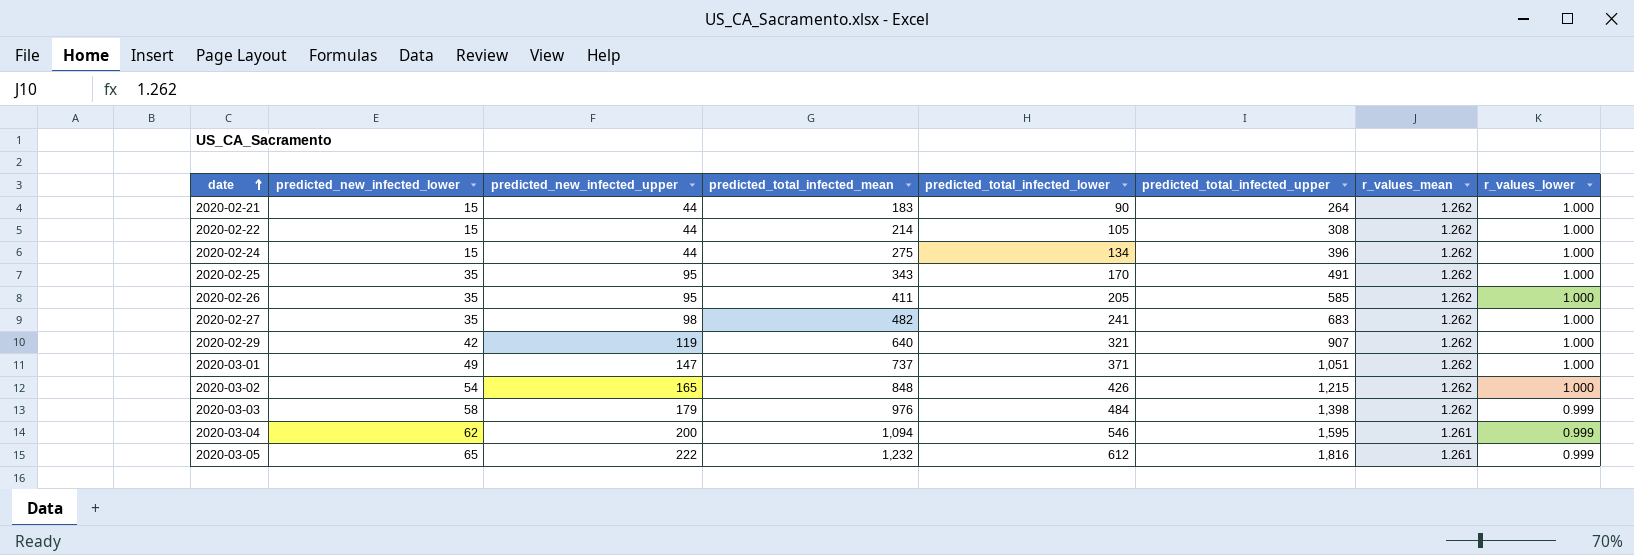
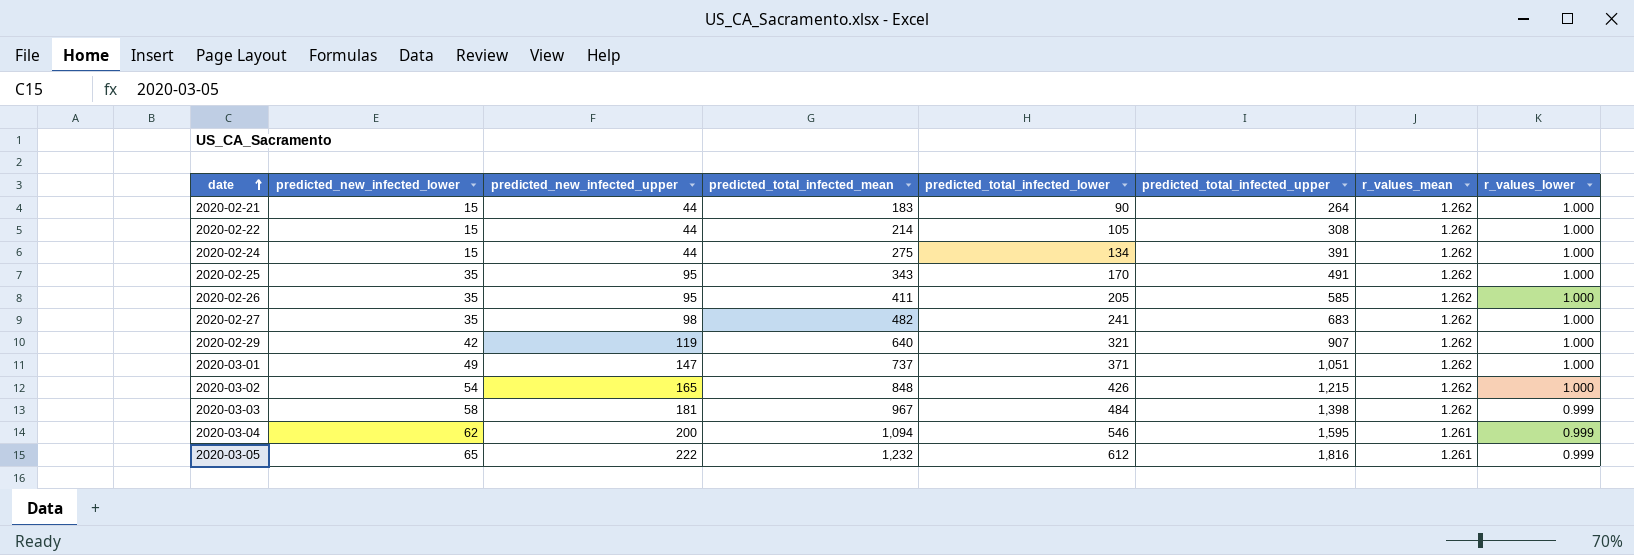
2020-02-24 | predicted_total_infected_upper: 396 -> 391
2020-03-03 | predicted_new_infected_upper: 179 -> 181
2020-03-03 | predicted_total_infected_mean: 976 -> 967

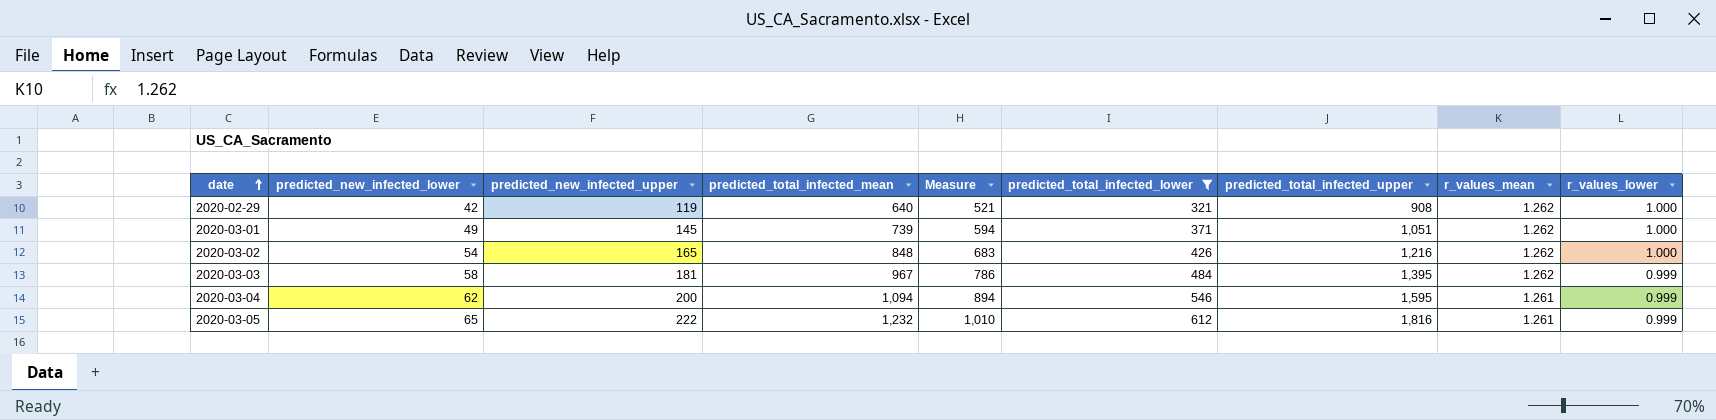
filter: none -> predicted_total_infected_lower >= 321
column Measure | formula: none -> [predicted_total_infected_mean] - [predicted_new_infected_upper]
2020-02-29 | predicted_total_infected_upper: 907 -> 908
2020-03-01 | predicted_new_infected_upper: 147 -> 145
2020-03-01 | predicted_total_infected_mean: 737 -> 739
2020-03-02 | predicted_total_infected_upper: 1,215 -> 1,216
2020-03-03 | predicted_total_infected_upper: 1,398 -> 1,395

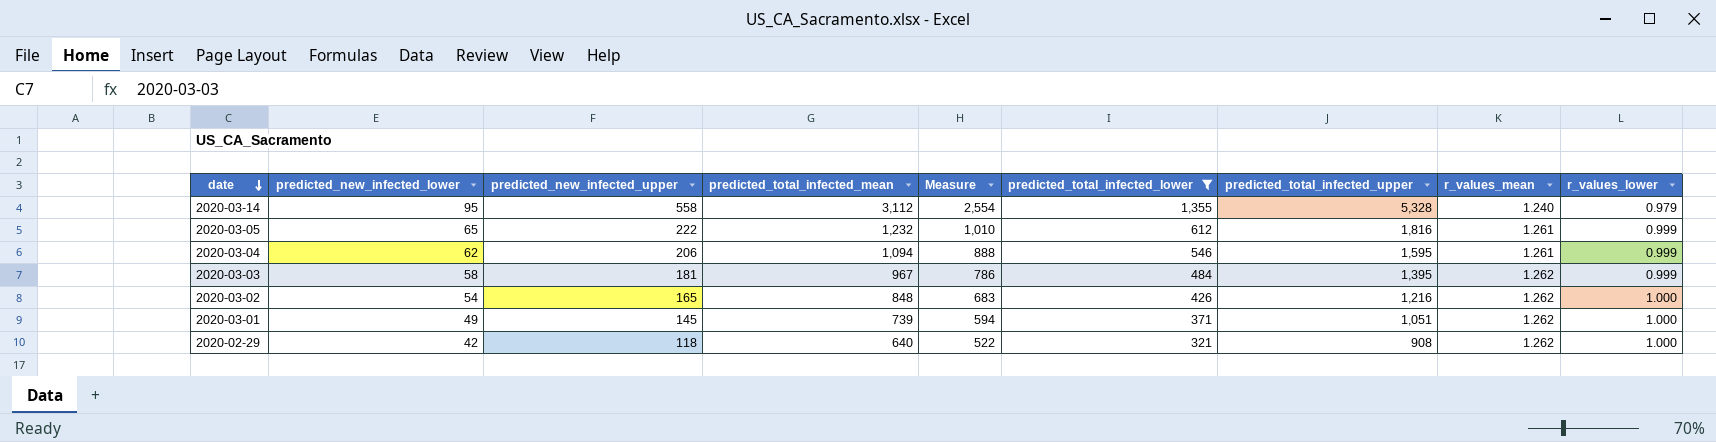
row order: date ascending -> date descending
row 2020-03-14: none -> 95 | 558 | 3,112 | 2,554 | 1,355 | 5,328 | 1.240 | 0.979
2020-03-04 | predicted_new_infected_upper: 200 -> 206
2020-03-04 | Measure: 894 -> 888
2020-02-29 | predicted_new_infected_upper: 119 -> 118
2020-02-29 | Measure: 521 -> 522

